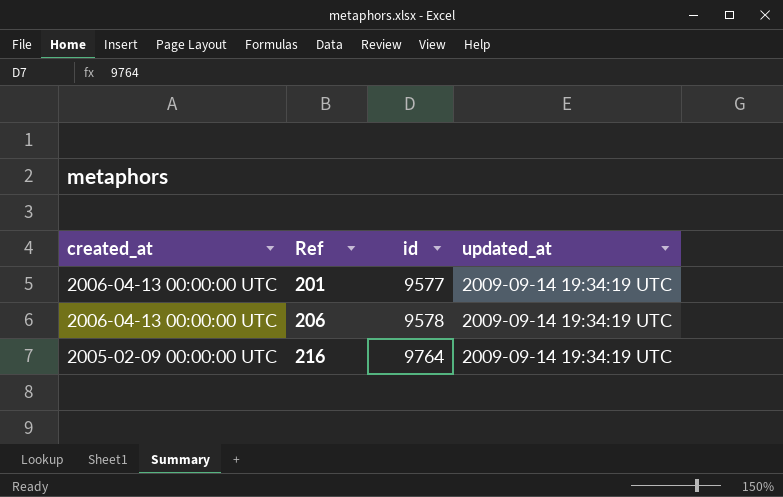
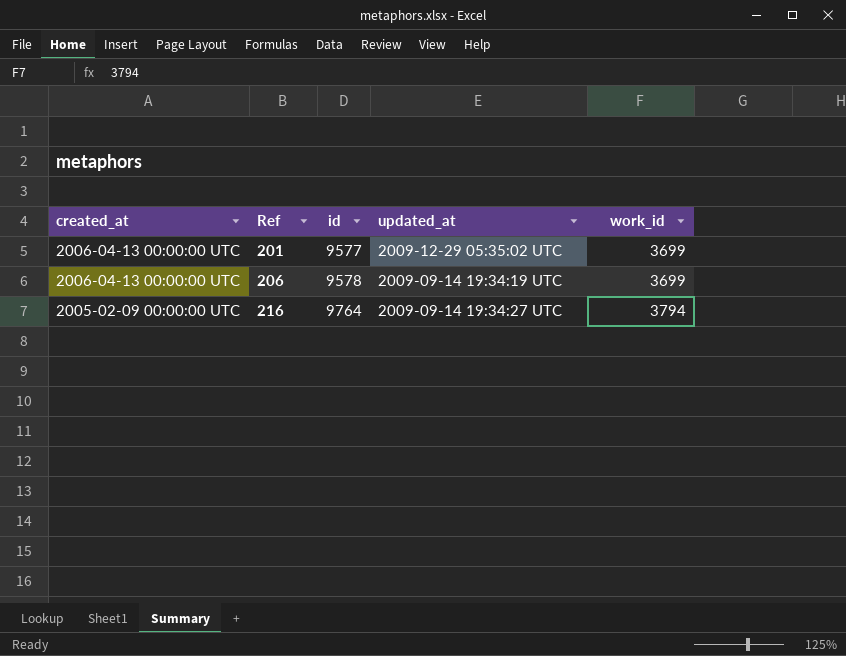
column work_id | position: none -> 5
201 | updated_at: 2009-09-14 19:34:19 UTC -> 2009-12-29 05:35:02 UTC
216 | updated_at: 2009-09-14 19:34:19 UTC -> 2009-09-14 19:34:27 UTC

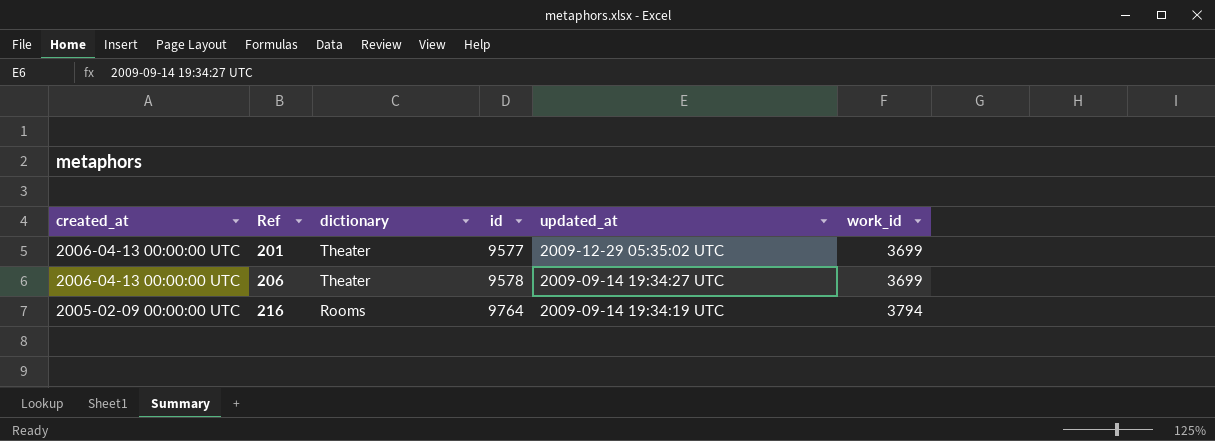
column dictionary | position: none -> 3
206 | updated_at: 2009-09-14 19:34:19 UTC -> 2009-09-14 19:34:27 UTC
216 | updated_at: 2009-09-14 19:34:27 UTC -> 2009-09-14 19:34:19 UTC

